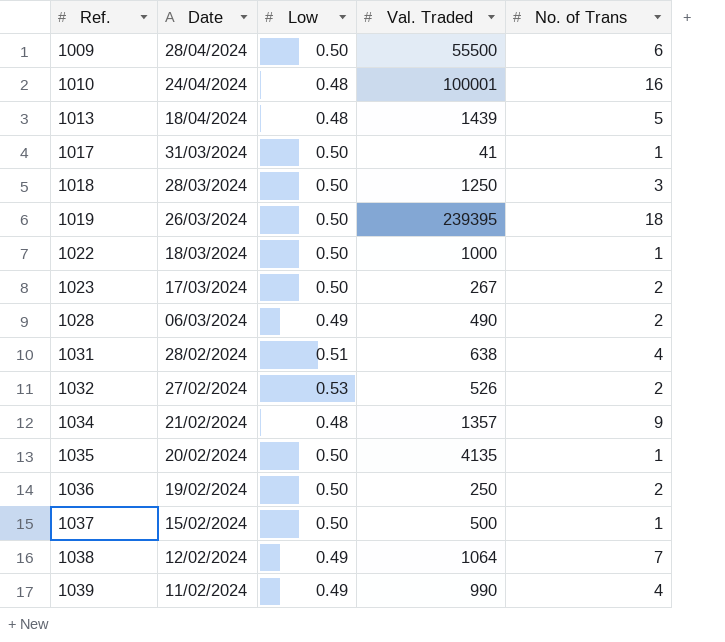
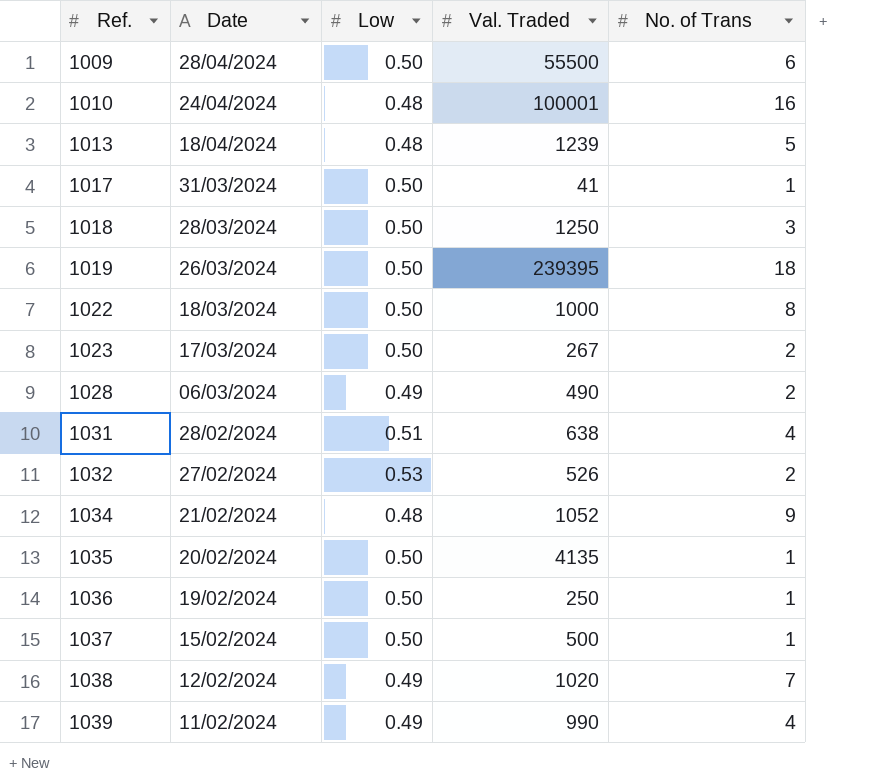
1013 | Val. Traded: 1439 -> 1239
1022 | No. of Trans: 1 -> 8
1034 | Val. Traded: 1357 -> 1052
1036 | No. of Trans: 2 -> 1
1038 | Val. Traded: 1064 -> 1020

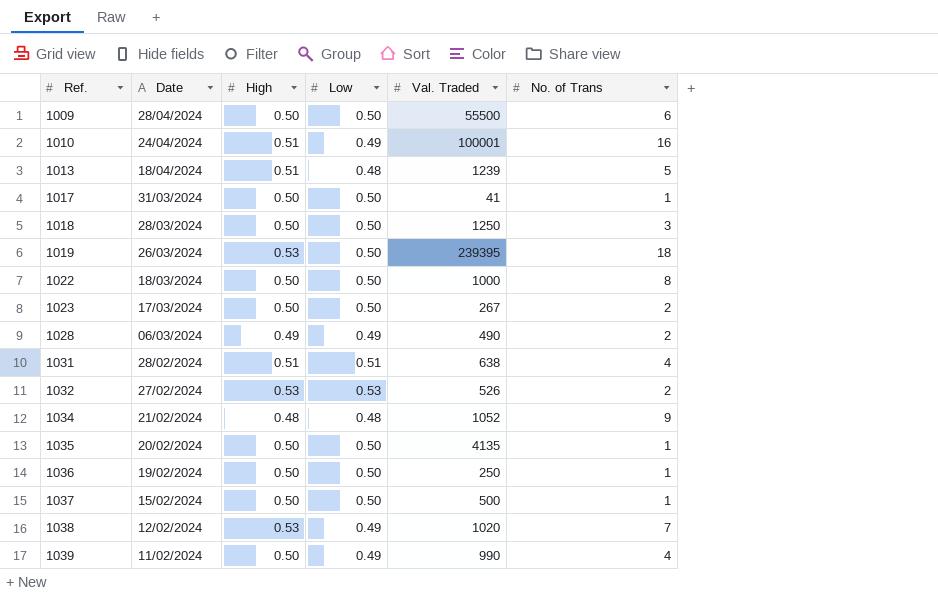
column High | position: none -> 3
1010 | Low: 0.48 -> 0.49

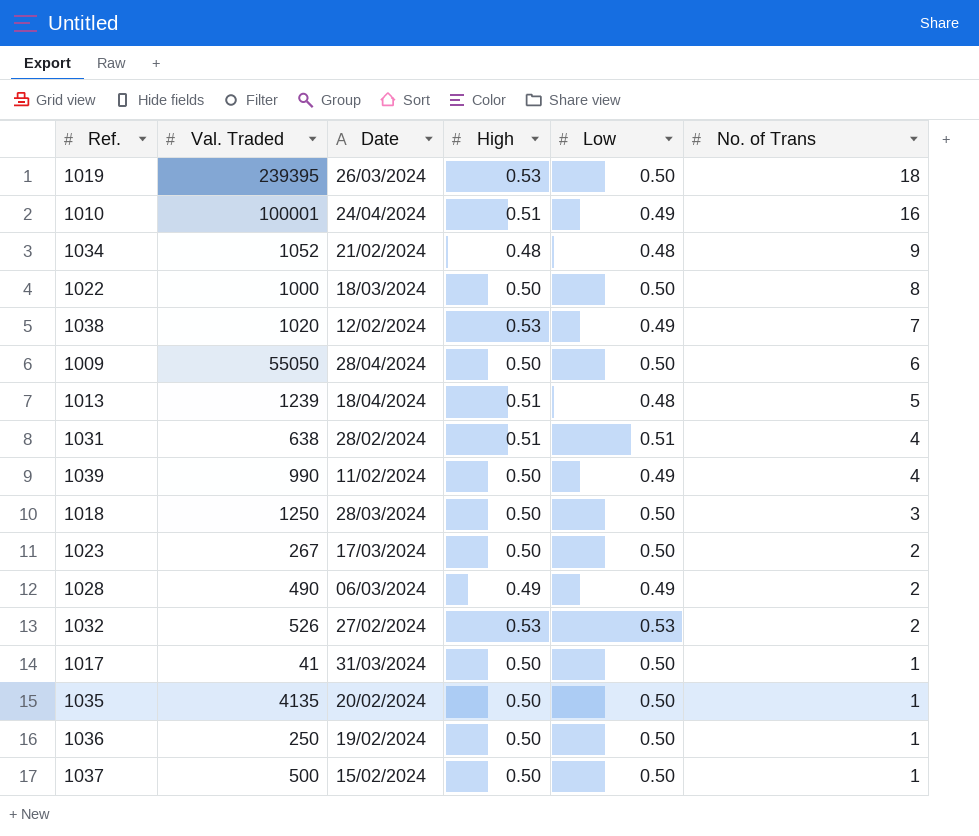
row order: Ref. ascending -> No. of Trans descending
column Val. Traded | position: 5 -> 2
1009 | Val. Traded: 55500 -> 55050

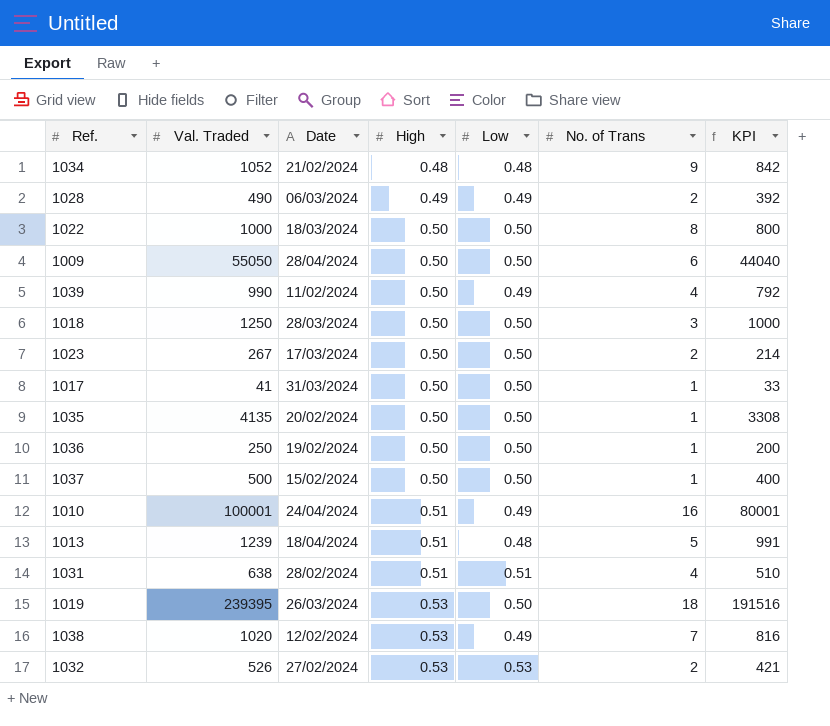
row order: No. of Trans descending -> High ascending
column KPI | formula: none -> [Val. Traded] * 0.8

